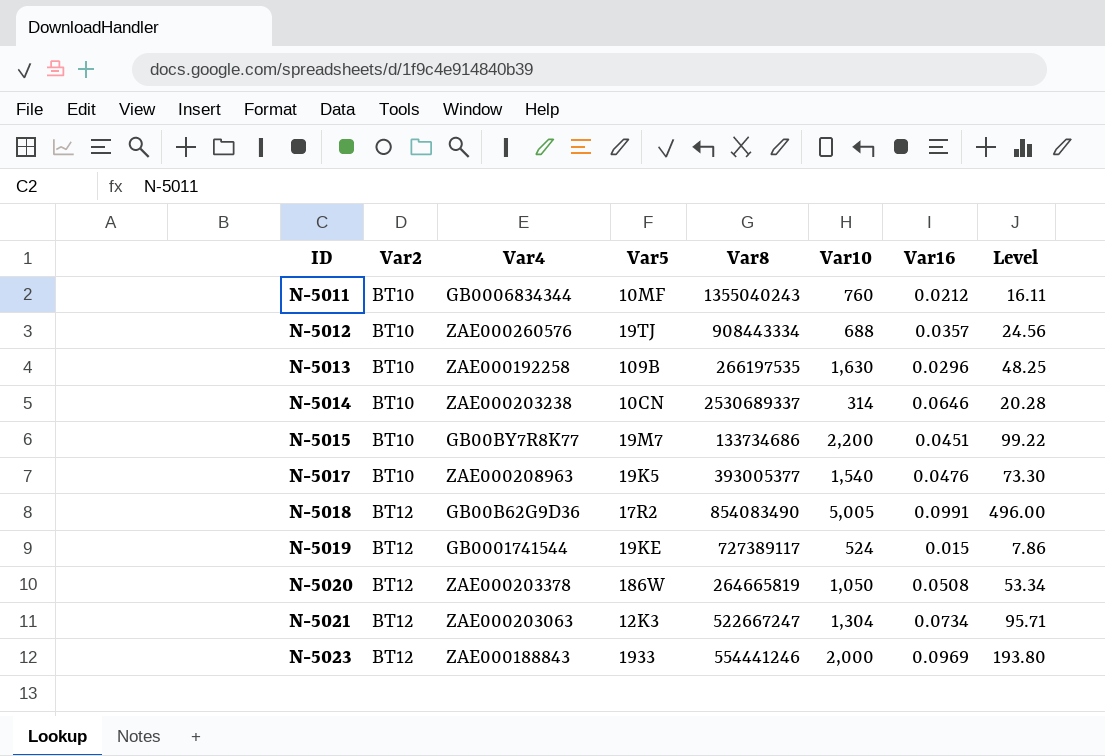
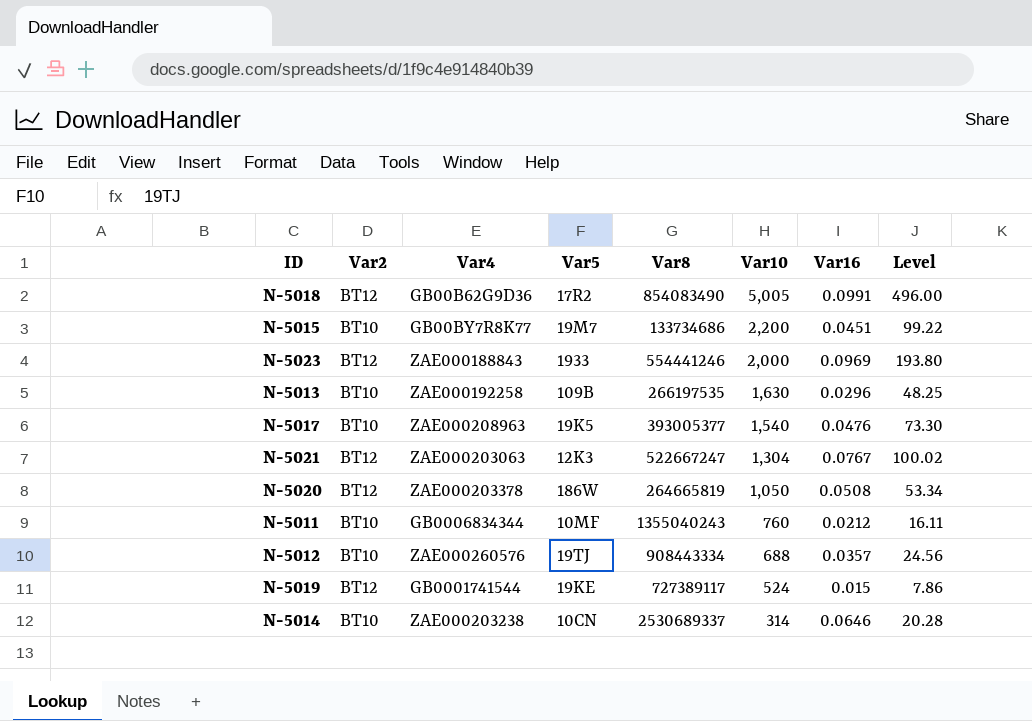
row order: ID ascending -> Var10 descending
N-5021 | Var16: 0.0734 -> 0.0767
N-5021 | Level: 95.71 -> 100.02

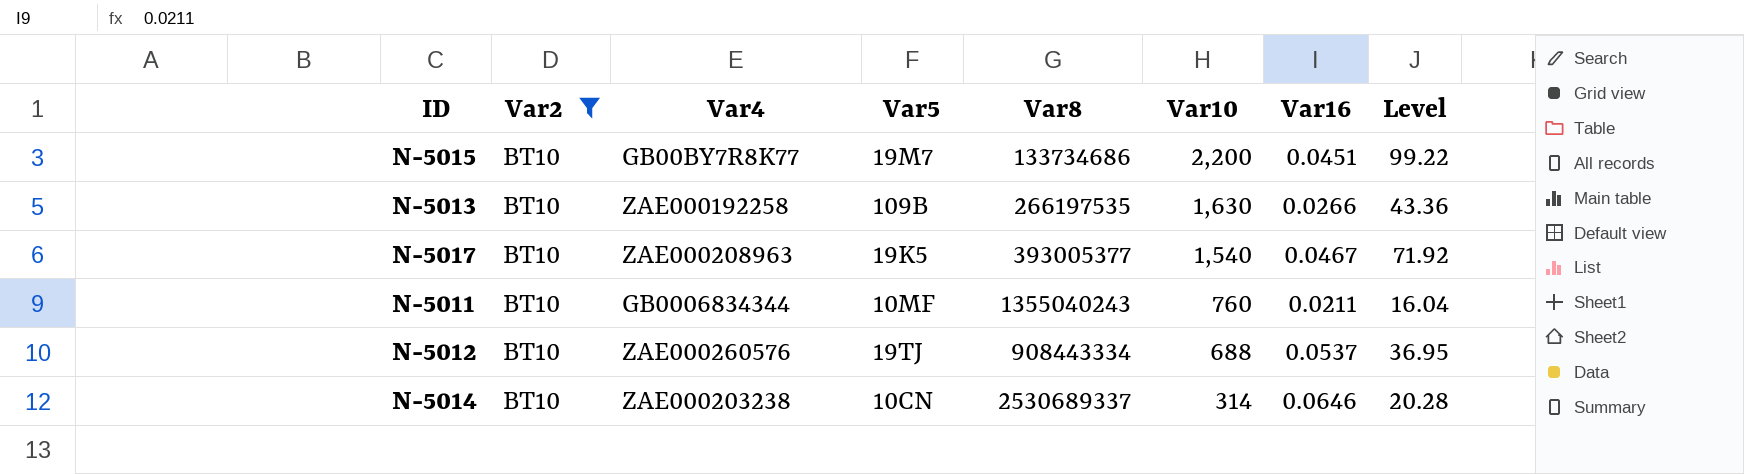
filter: none -> Var2 = BT10
N-5013 | Var16: 0.0296 -> 0.0266
N-5013 | Level: 48.25 -> 43.36
N-5017 | Var16: 0.0476 -> 0.0467
N-5017 | Level: 73.30 -> 71.92
N-5011 | Var16: 0.0212 -> 0.0211
N-5011 | Level: 16.11 -> 16.04
N-5012 | Var16: 0.0357 -> 0.0537
N-5012 | Level: 24.56 -> 36.95

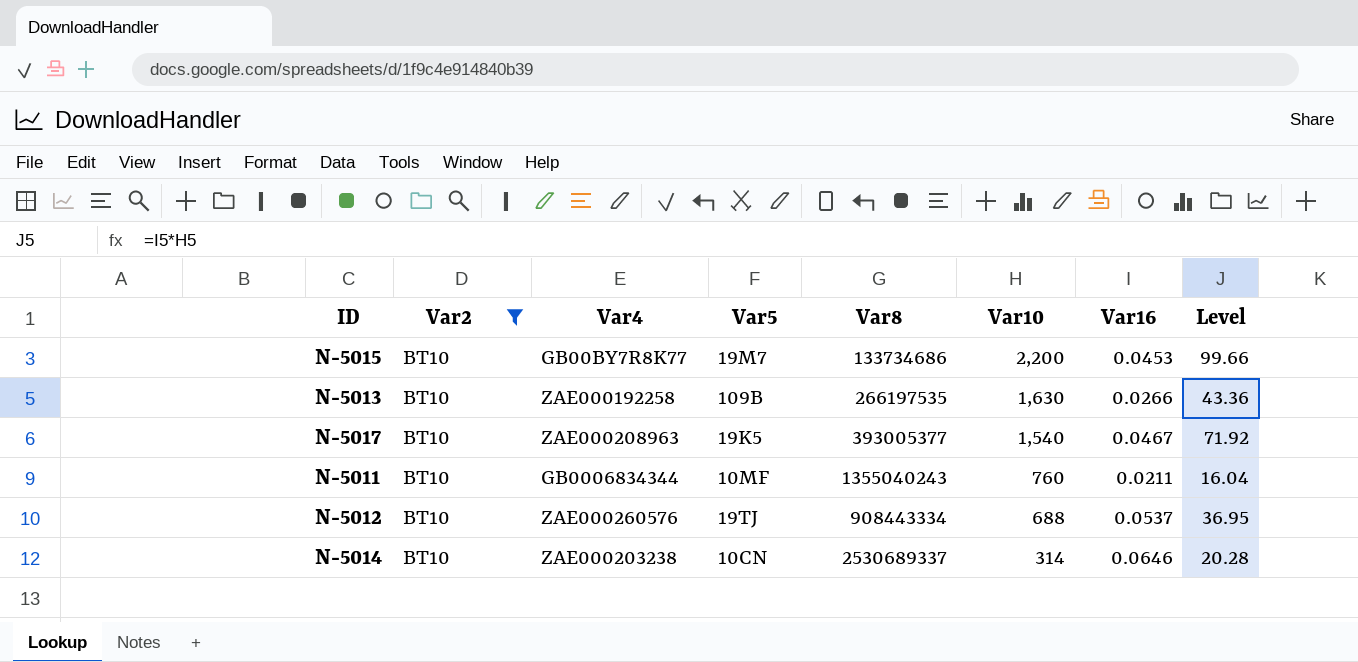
N-5015 | Var16: 0.0451 -> 0.0453
N-5015 | Level: 99.22 -> 99.66

